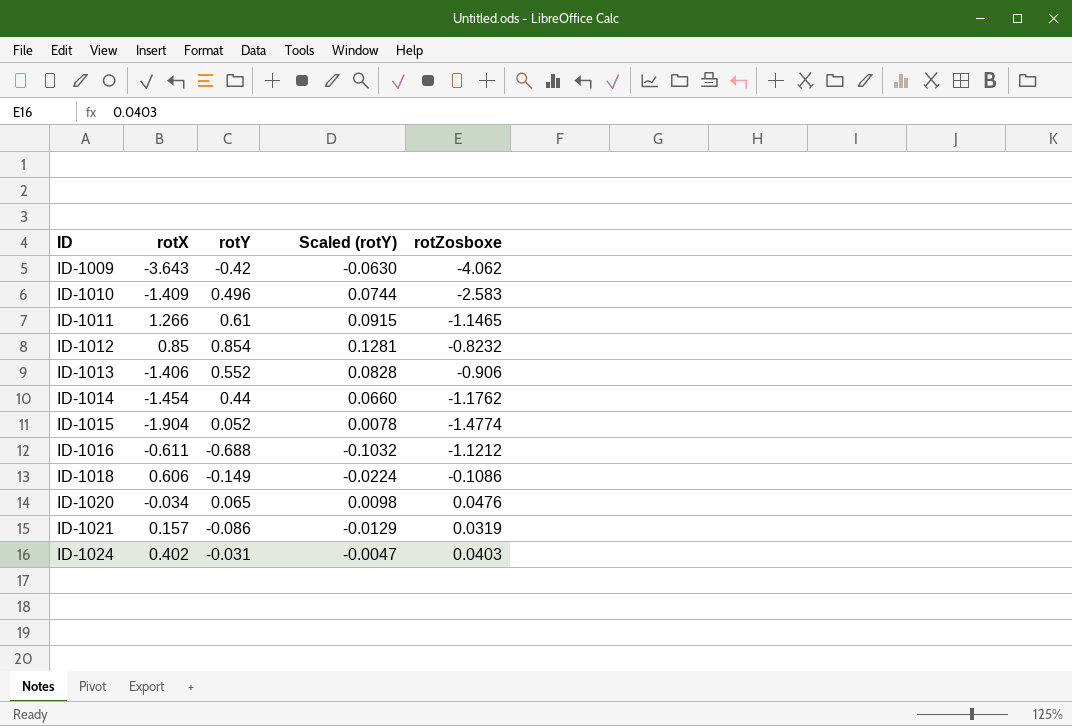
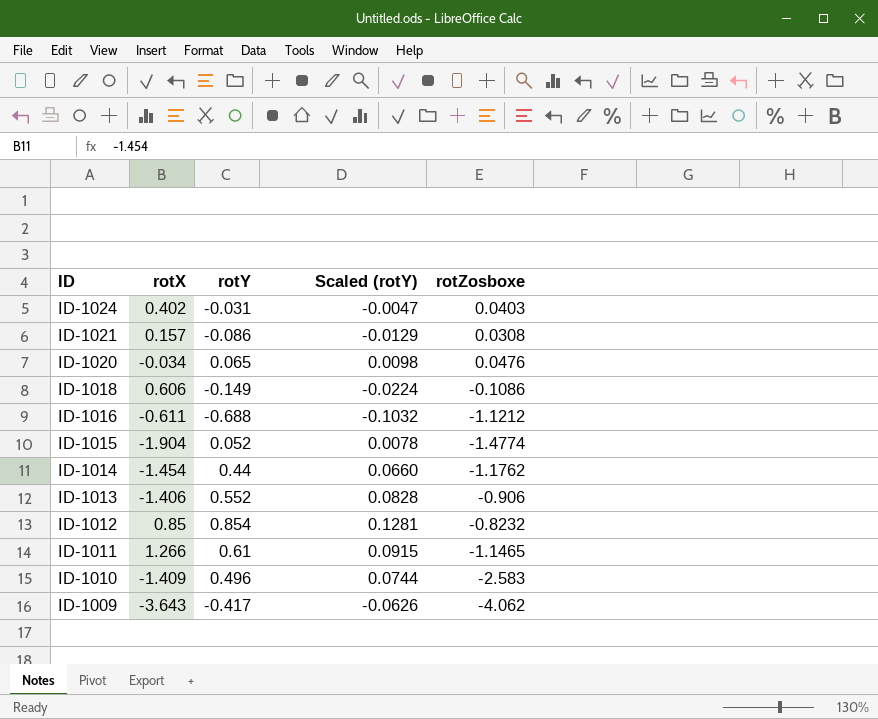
row order: ID ascending -> ID descending
ID-1021 | rotZosboxe: 0.0319 -> 0.0308
ID-1009 | rotY: -0.42 -> -0.417
ID-1009 | Scaled (rotY): -0.0630 -> -0.0626

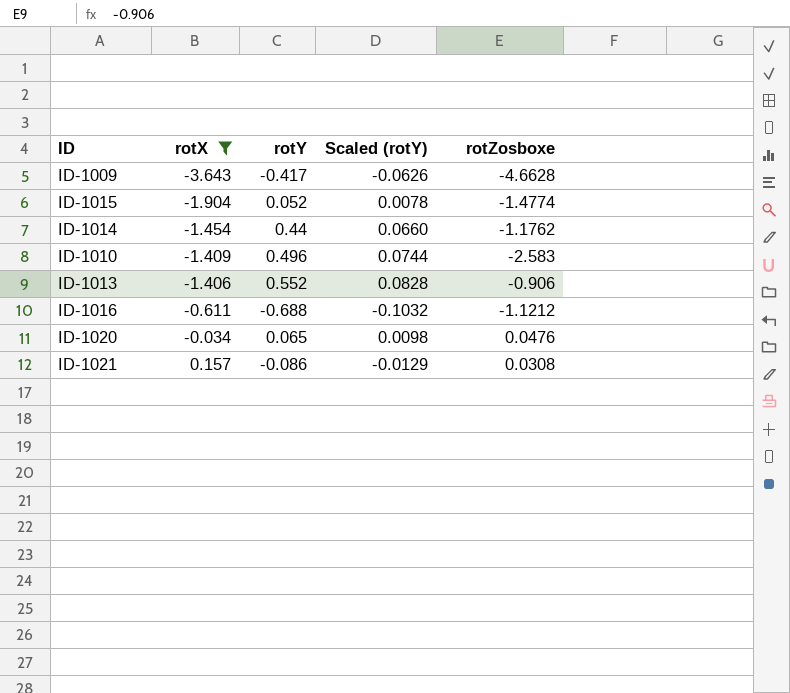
filter: none -> rotX <= 0.157
row order: ID descending -> rotX ascending
ID-1009 | rotZosboxe: -4.062 -> -4.6628

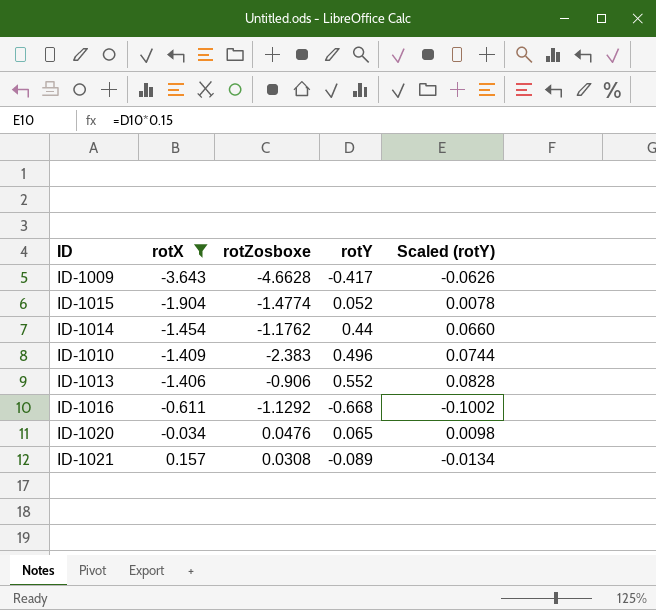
column rotZosboxe | position: 5 -> 3
ID-1010 | rotZosboxe: -2.583 -> -2.383
ID-1016 | rotZosboxe: -1.1212 -> -1.1292
ID-1016 | rotY: -0.688 -> -0.668
ID-1016 | Scaled (rotY): -0.1032 -> -0.1002
ID-1021 | rotY: -0.086 -> -0.089
ID-1021 | Scaled (rotY): -0.0129 -> -0.0134

